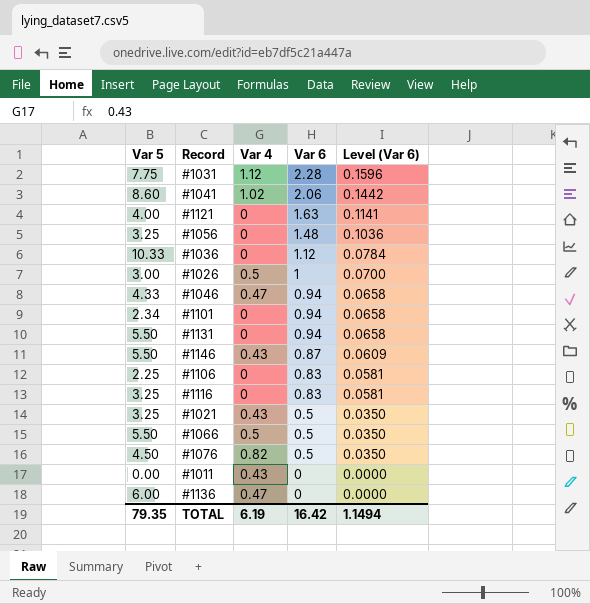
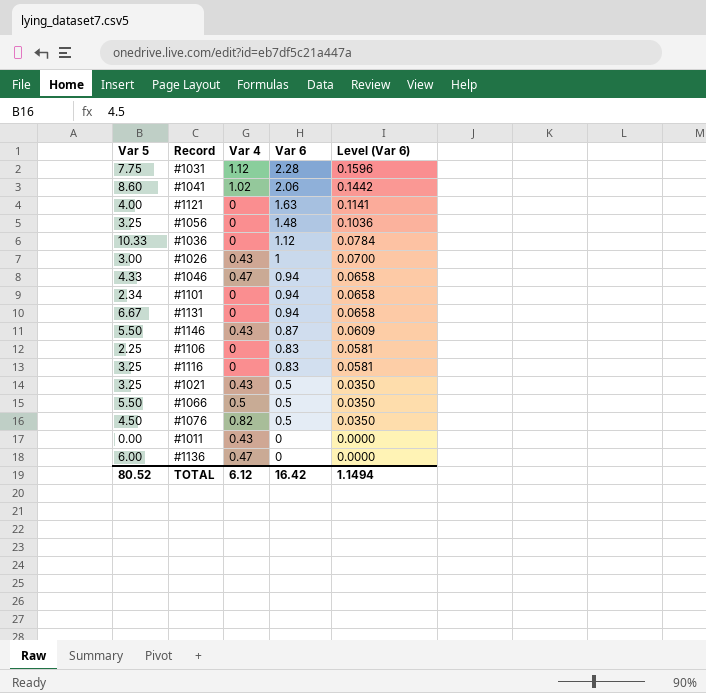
#1026 | Var 4: 0.5 -> 0.43
#1131 | Var 5: 5.50 -> 6.67
TOTAL | Var 5: 79.35 -> 80.52
TOTAL | Var 4: 6.19 -> 6.12

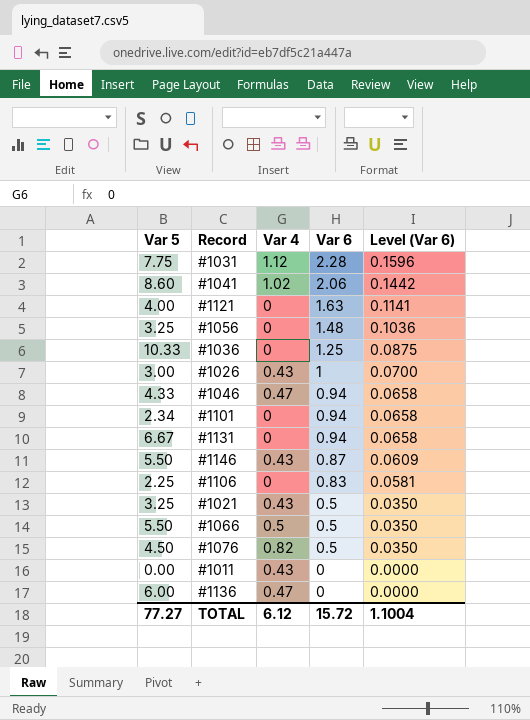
row #1116: 3.25 | 0 | 0.83 | 0.0581 -> none
#1036 | Var 6: 1.12 -> 1.25
#1036 | Level (Var 6): 0.0784 -> 0.0875
TOTAL | Var 5: 80.52 -> 77.27
TOTAL | Var 6: 16.42 -> 15.72
TOTAL | Level (Var 6): 1.1494 -> 1.1004

